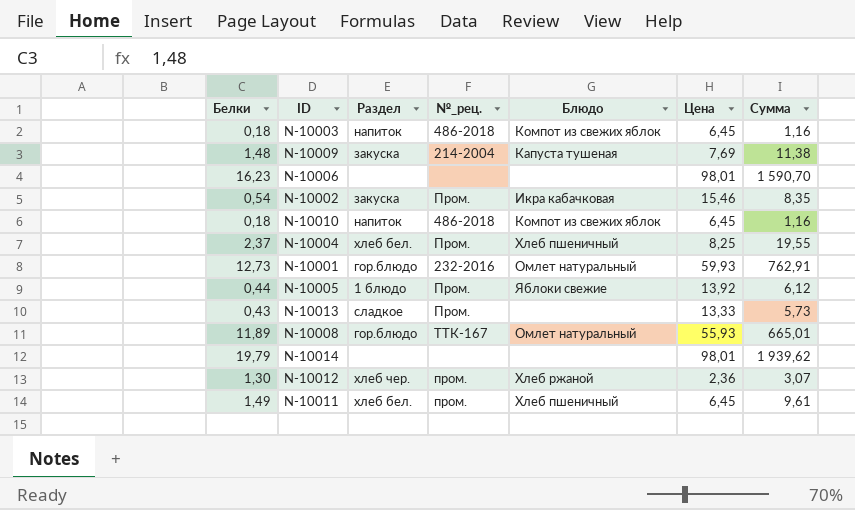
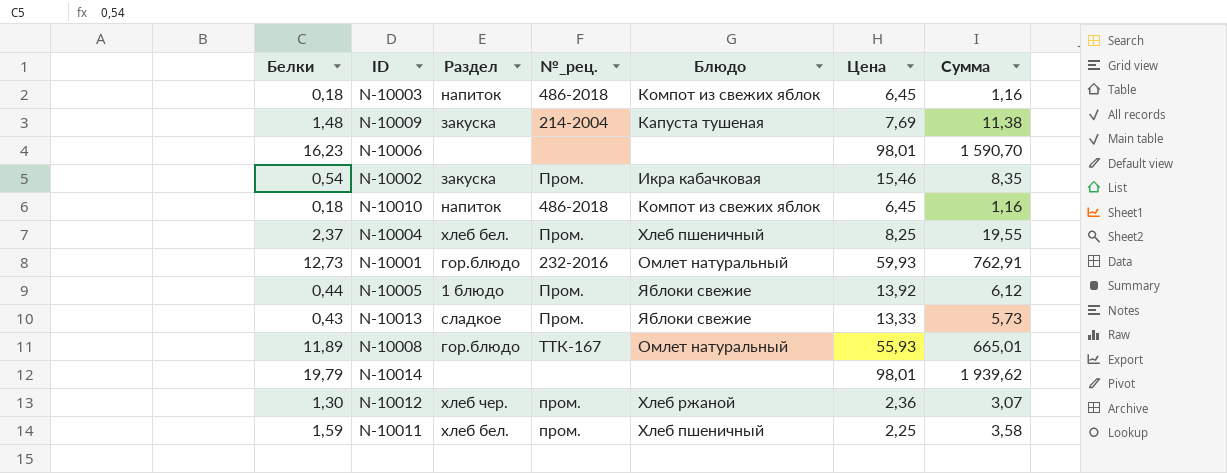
N-10013 | Блюдо: none -> Яблоки свежие
N-10011 | Белки: 1,49 -> 1,59
N-10011 | Цена: 6,45 -> 2,25
N-10011 | Сумма: 9,61 -> 3,58

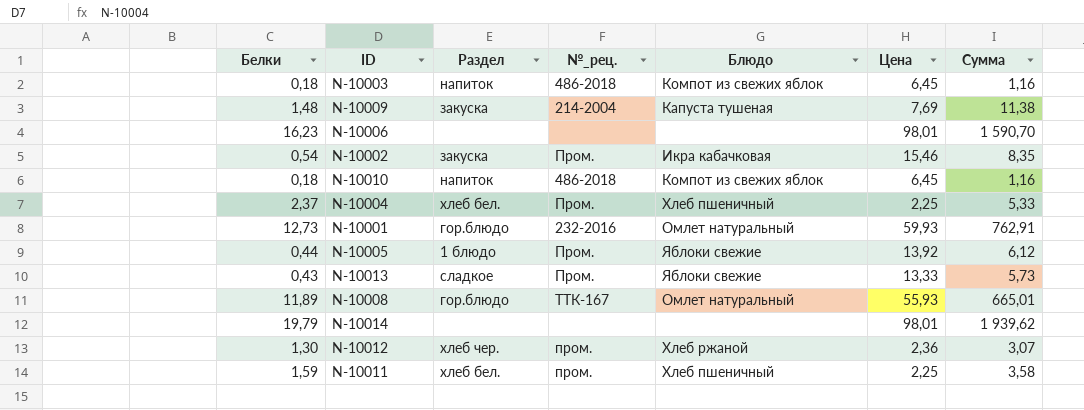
N-10004 | Цена: 8,25 -> 2,25
N-10004 | Сумма: 19,55 -> 5,33

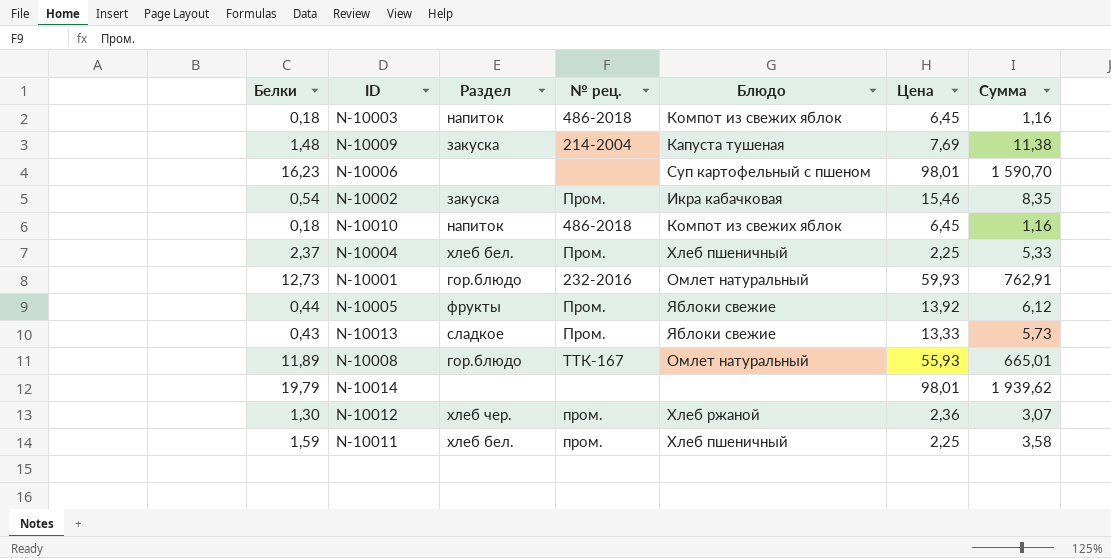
column name: №_рец. -> № рец.
N-10006 | Блюдо: none -> Суп картофельный с пшеном
N-10005 | Раздел: 1 блюдо -> фрукты

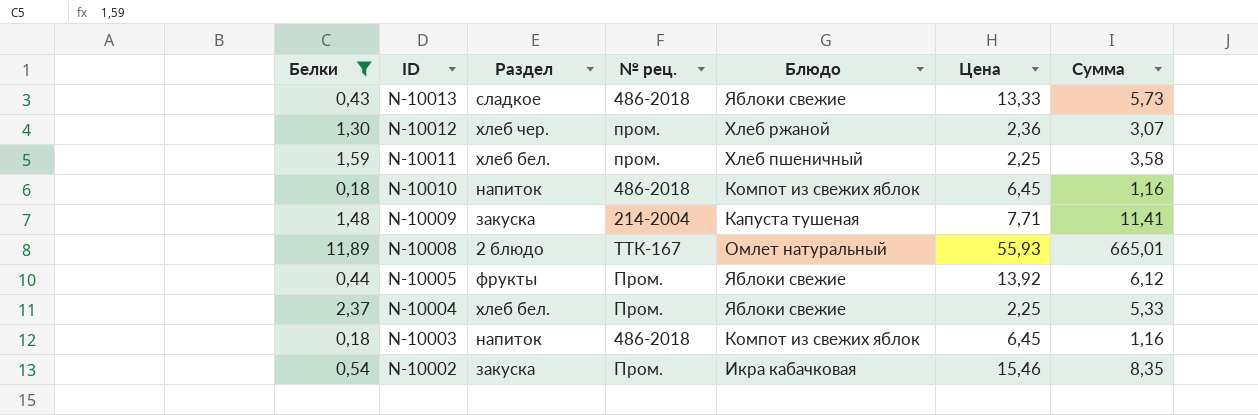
filter: none -> Белки <= 11,89
row order: none -> ID descending
N-10013 | № рец.: Пром. -> 486-2018
N-10009 | Цена: 7,69 -> 7,71
N-10009 | Сумма: 11,38 -> 11,41
N-10008 | Раздел: гор.блюдо -> 2 блюдо
N-10004 | Блюдо: Хлеб пшеничный -> Яблоки свежие

